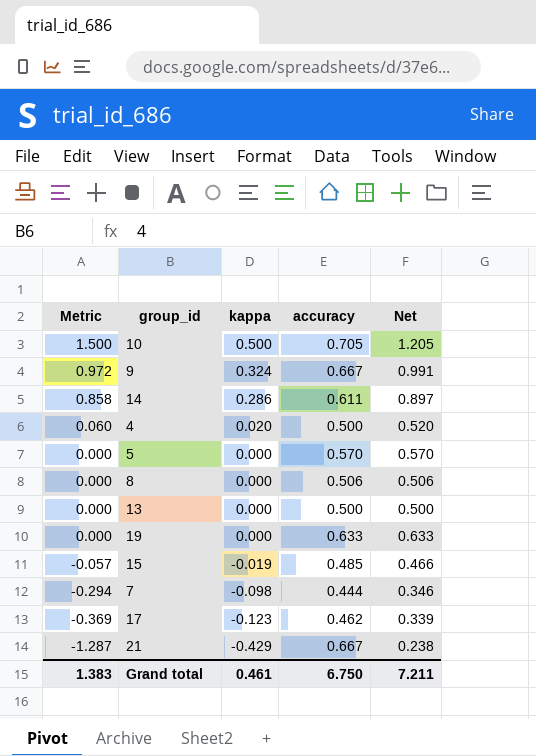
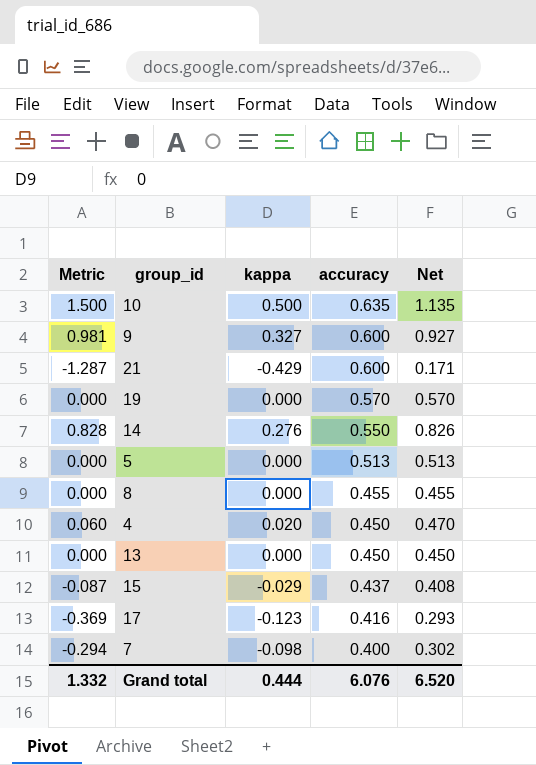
row order: Metric descending -> accuracy descending
10 | accuracy: 0.705 -> 0.635
10 | Net: 1.205 -> 1.135
9 | Metric: 0.972 -> 0.981
9 | kappa: 0.324 -> 0.327
9 | accuracy: 0.667 -> 0.600
9 | Net: 0.991 -> 0.927
21 | accuracy: 0.667 -> 0.600
21 | Net: 0.238 -> 0.171
19 | accuracy: 0.633 -> 0.570
19 | Net: 0.633 -> 0.570
14 | Metric: 0.858 -> 0.828
14 | kappa: 0.286 -> 0.276
14 | accuracy: 0.611 -> 0.550
14 | Net: 0.897 -> 0.826
5 | accuracy: 0.570 -> 0.513
5 | Net: 0.570 -> 0.513
8 | accuracy: 0.506 -> 0.455
8 | Net: 0.506 -> 0.455
4 | accuracy: 0.500 -> 0.450
4 | Net: 0.520 -> 0.470
13 | accuracy: 0.500 -> 0.450
13 | Net: 0.500 -> 0.450
15 | Metric: -0.057 -> -0.087
15 | kappa: -0.019 -> -0.029
15 | accuracy: 0.485 -> 0.437
15 | Net: 0.466 -> 0.408
17 | accuracy: 0.462 -> 0.416
17 | Net: 0.339 -> 0.293
7 | accuracy: 0.444 -> 0.400
7 | Net: 0.346 -> 0.302
Grand total | Metric: 1.383 -> 1.332
Grand total | kappa: 0.461 -> 0.444
Grand total | accuracy: 6.750 -> 6.076
Grand total | Net: 7.211 -> 6.520

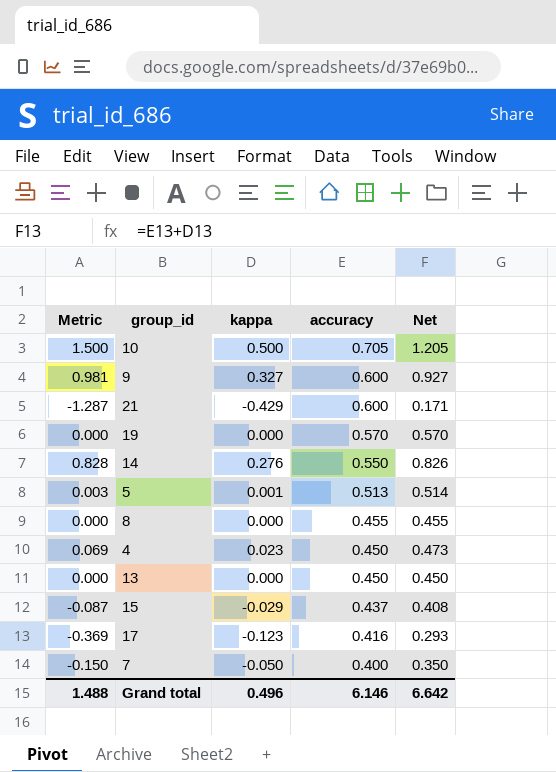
10 | accuracy: 0.635 -> 0.705
10 | Net: 1.135 -> 1.205
5 | Metric: 0.000 -> 0.003
5 | kappa: 0.000 -> 0.001
5 | Net: 0.513 -> 0.514
4 | Metric: 0.060 -> 0.069
4 | kappa: 0.020 -> 0.023
4 | Net: 0.470 -> 0.473
7 | Metric: -0.294 -> -0.150
7 | kappa: -0.098 -> -0.050
7 | Net: 0.302 -> 0.350
Grand total | Metric: 1.332 -> 1.488
Grand total | kappa: 0.444 -> 0.496
Grand total | accuracy: 6.076 -> 6.146
Grand total | Net: 6.520 -> 6.642

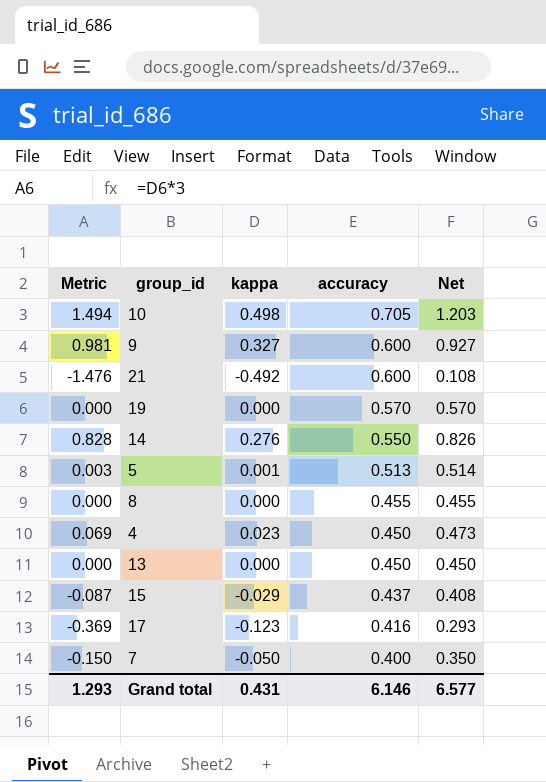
10 | Metric: 1.500 -> 1.494
10 | kappa: 0.500 -> 0.498
10 | Net: 1.205 -> 1.203
21 | Metric: -1.287 -> -1.476
21 | kappa: -0.429 -> -0.492
21 | Net: 0.171 -> 0.108
Grand total | Metric: 1.488 -> 1.293
Grand total | kappa: 0.496 -> 0.431
Grand total | Net: 6.642 -> 6.577

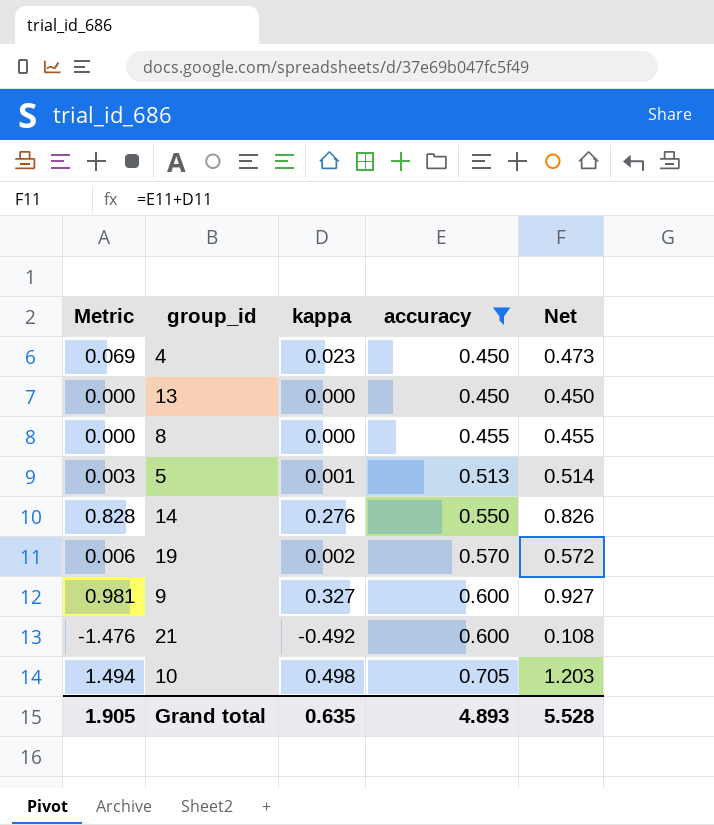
filter: none -> accuracy >= 0.450
row order: accuracy descending -> accuracy ascending
19 | Metric: 0.000 -> 0.006
19 | kappa: 0.000 -> 0.002
19 | Net: 0.570 -> 0.572
Grand total | Metric: 1.293 -> 1.905
Grand total | kappa: 0.431 -> 0.635
Grand total | accuracy: 6.146 -> 4.893
Grand total | Net: 6.577 -> 5.528

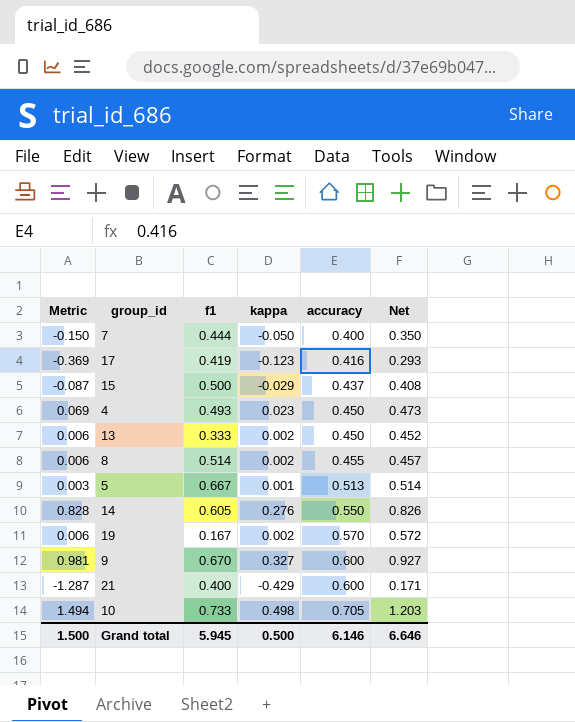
filter: accuracy >= 0.450 -> none
column f1 | position: none -> 3
13 | Metric: 0.000 -> 0.006
13 | kappa: 0.000 -> 0.002
13 | Net: 0.450 -> 0.452
8 | Metric: 0.000 -> 0.006
8 | kappa: 0.000 -> 0.002
8 | Net: 0.455 -> 0.457
21 | Metric: -1.476 -> -1.287
21 | kappa: -0.492 -> -0.429
21 | Net: 0.108 -> 0.171
Grand total | Metric: 1.905 -> 1.500
Grand total | kappa: 0.635 -> 0.500
Grand total | accuracy: 4.893 -> 6.146
Grand total | Net: 5.528 -> 6.646

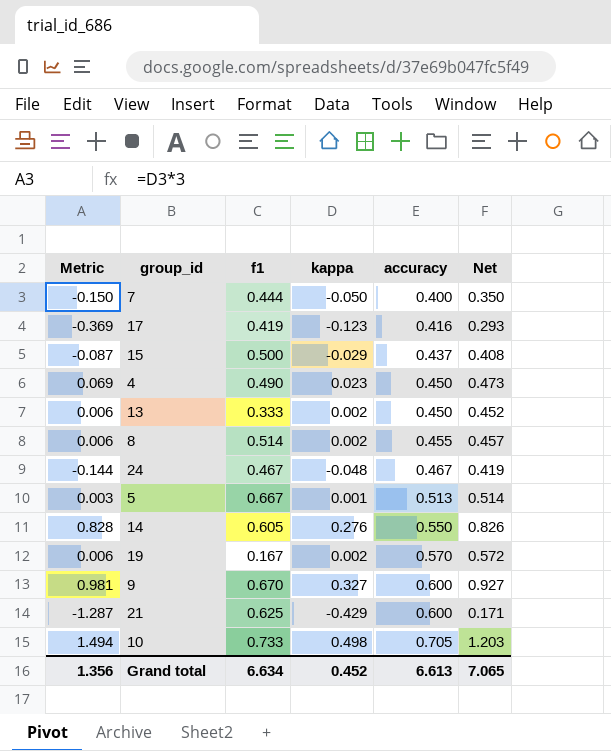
4 | f1: 0.493 -> 0.490
row 24: none -> -0.144 | 0.467 | -0.048 | 0.467 | 0.419
21 | f1: 0.400 -> 0.625
Grand total | Metric: 1.500 -> 1.356
Grand total | f1: 5.945 -> 6.634
Grand total | kappa: 0.500 -> 0.452
Grand total | accuracy: 6.146 -> 6.613
Grand total | Net: 6.646 -> 7.065

